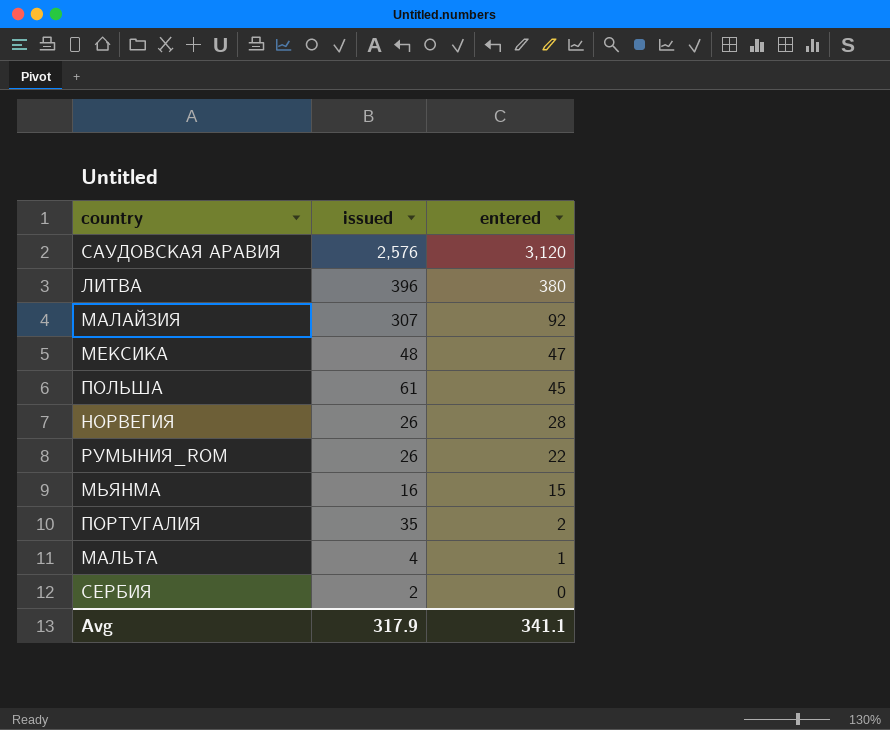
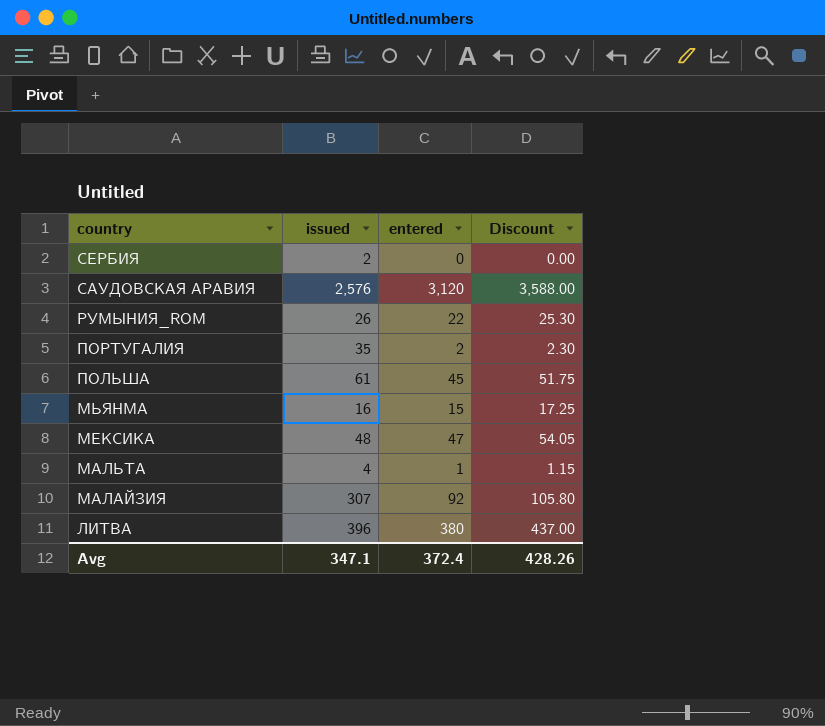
row order: entered descending -> country descending
column Discount | formula: none -> [entered] * 1.15
row НОРВЕГИЯ: 26 | 28 -> none
Avg | issued: 317.9 -> 347.1
Avg | entered: 341.1 -> 372.4

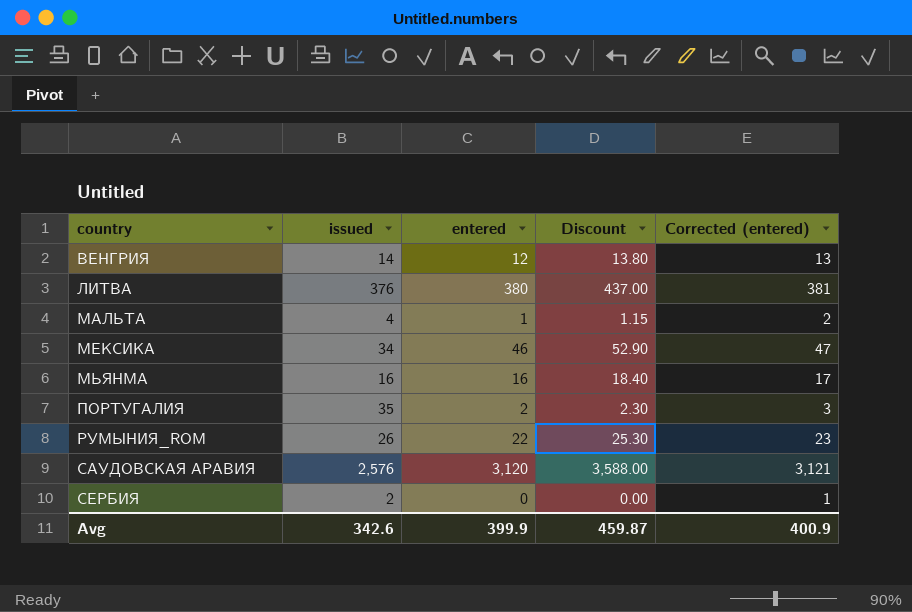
row order: country descending -> country ascending
column Corrected (entered) | formula: none -> [entered] + 1
row ПОЛЬША: 61 | 45 | 51.75 -> none
row МАЛАЙЗИЯ: 307 | 92 | 105.80 -> none
row ВЕНГРИЯ: none -> 14 | 12 | 13.80 | 13
ЛИТВА | issued: 396 -> 376
МЕКСИКА | issued: 48 -> 34
МЕКСИКА | entered: 47 -> 46
МЕКСИКА | Discount: 54.05 -> 52.90
МЬЯНМА | entered: 15 -> 16
МЬЯНМА | Discount: 17.25 -> 18.40
Avg | issued: 347.1 -> 342.6
Avg | entered: 372.4 -> 399.9
Avg | Discount: 428.26 -> 459.87

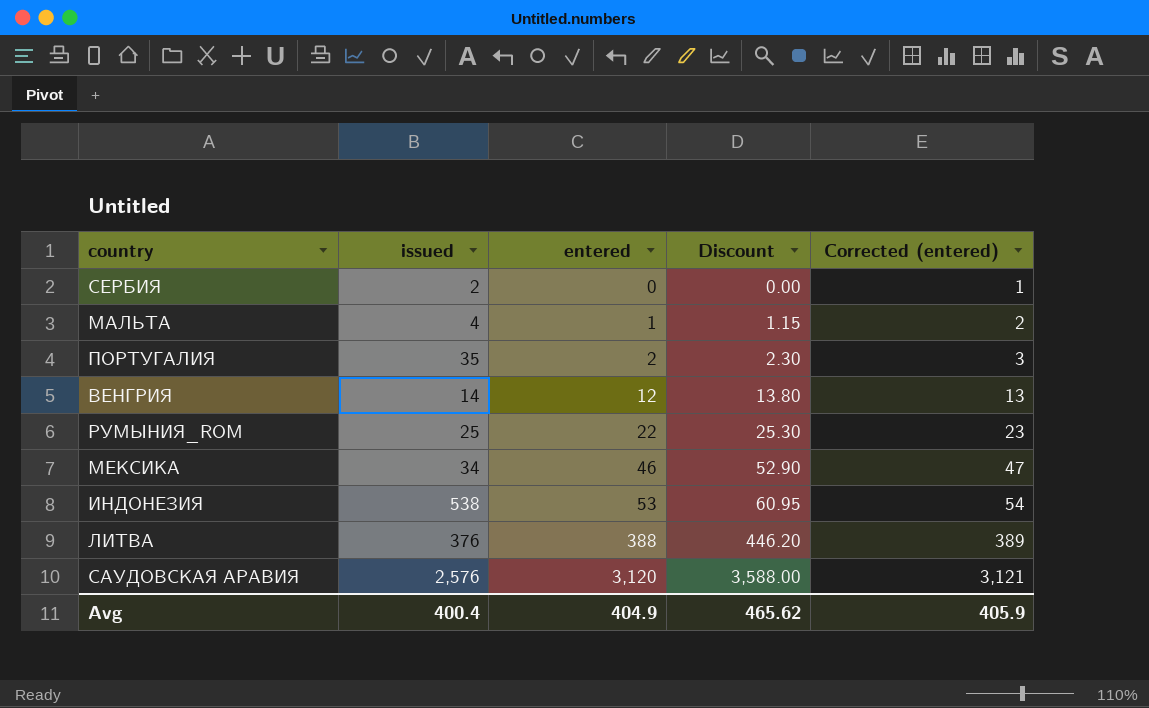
row order: country ascending -> entered ascending
row МЬЯНМА: 16 | 16 | 18.40 | 17 -> none
РУМЫНИЯ_ROM | issued: 26 -> 25
row ИНДОНЕЗИЯ: none -> 538 | 53 | 60.95 | 54
ЛИТВА | entered: 380 -> 388
ЛИТВА | Discount: 437.00 -> 446.20
ЛИТВА | Corrected (entered): 381 -> 389
Avg | issued: 342.6 -> 400.4
Avg | entered: 399.9 -> 404.9
Avg | Discount: 459.87 -> 465.62
Avg | Corrected (entered): 400.9 -> 405.9

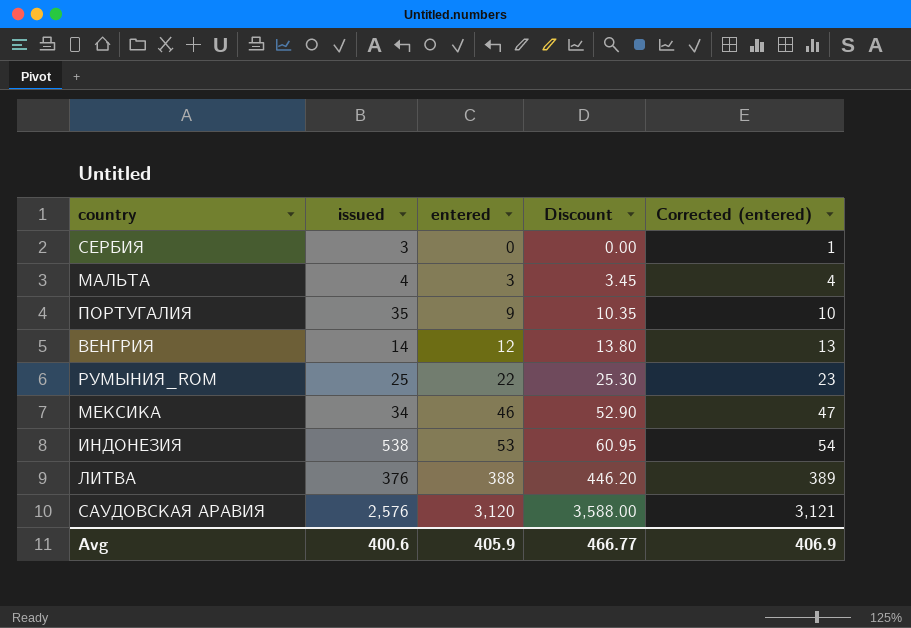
СЕРБИЯ | issued: 2 -> 3
МАЛЬТА | entered: 1 -> 3
МАЛЬТА | Discount: 1.15 -> 3.45
МАЛЬТА | Corrected (entered): 2 -> 4
ПОРТУГАЛИЯ | entered: 2 -> 9
ПОРТУГАЛИЯ | Discount: 2.30 -> 10.35
ПОРТУГАЛИЯ | Corrected (entered): 3 -> 10
Avg | issued: 400.4 -> 400.6
Avg | entered: 404.9 -> 405.9
Avg | Discount: 465.62 -> 466.77
Avg | Corrected (entered): 405.9 -> 406.9

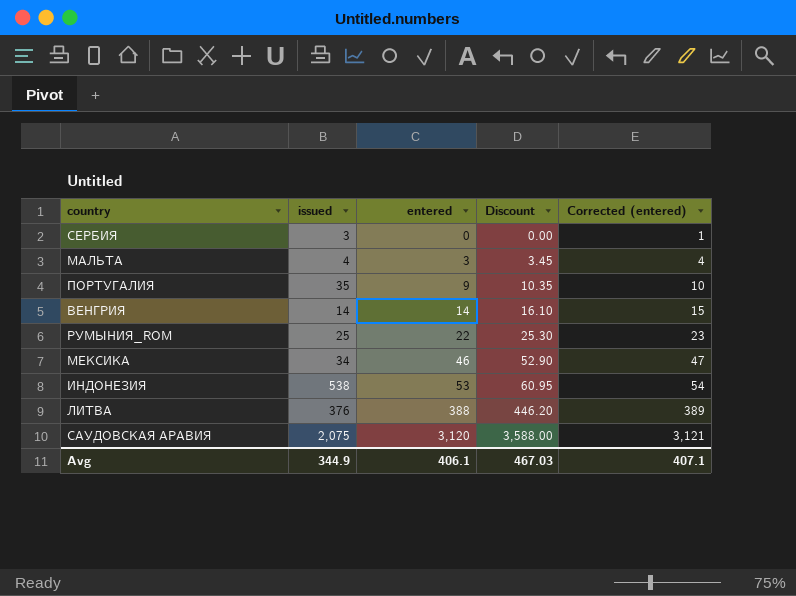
ВЕНГРИЯ | entered: 12 -> 14
ВЕНГРИЯ | Discount: 13.80 -> 16.10
ВЕНГРИЯ | Corrected (entered): 13 -> 15
САУДОВСКАЯ АРАВИЯ | issued: 2,576 -> 2,075
Avg | issued: 400.6 -> 344.9
Avg | entered: 405.9 -> 406.1
Avg | Discount: 466.77 -> 467.03
Avg | Corrected (entered): 406.9 -> 407.1

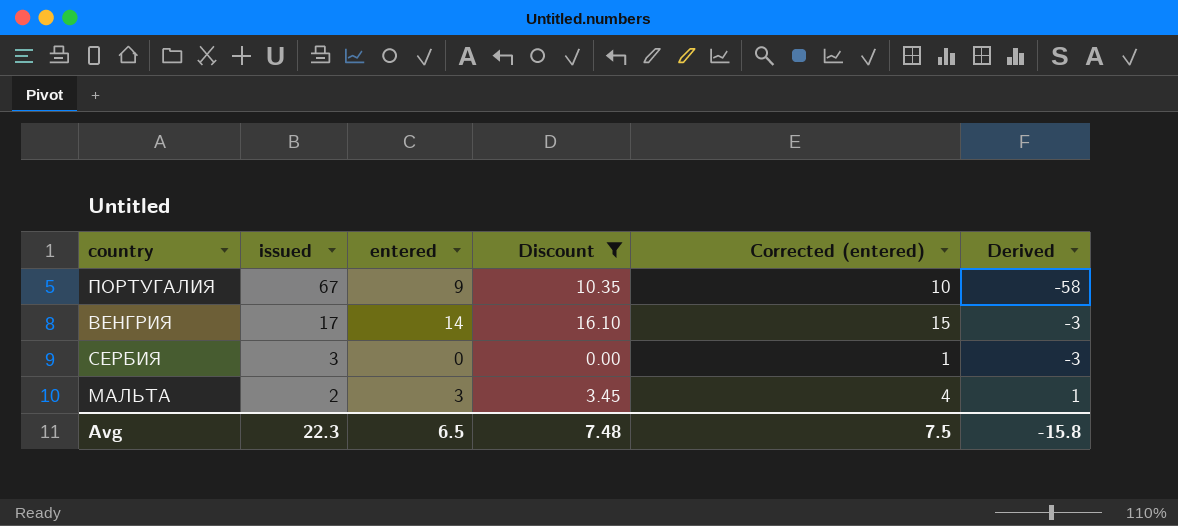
filter: none -> Discount <= 16.10
row order: entered ascending -> issued descending
column Derived | formula: none -> [entered] - [issued]
ПОРТУГАЛИЯ | issued: 35 -> 67
ВЕНГРИЯ | issued: 14 -> 17
МАЛЬТА | issued: 4 -> 2
Avg | issued: 344.9 -> 22.3
Avg | entered: 406.1 -> 6.5
Avg | Discount: 467.03 -> 7.48
Avg | Corrected (entered): 407.1 -> 7.5

